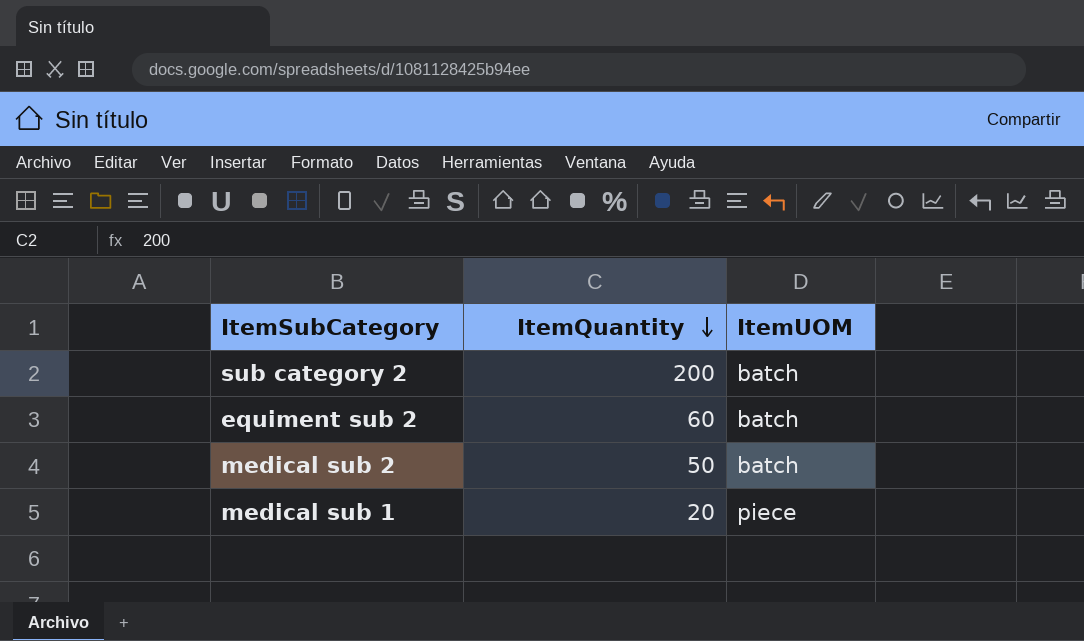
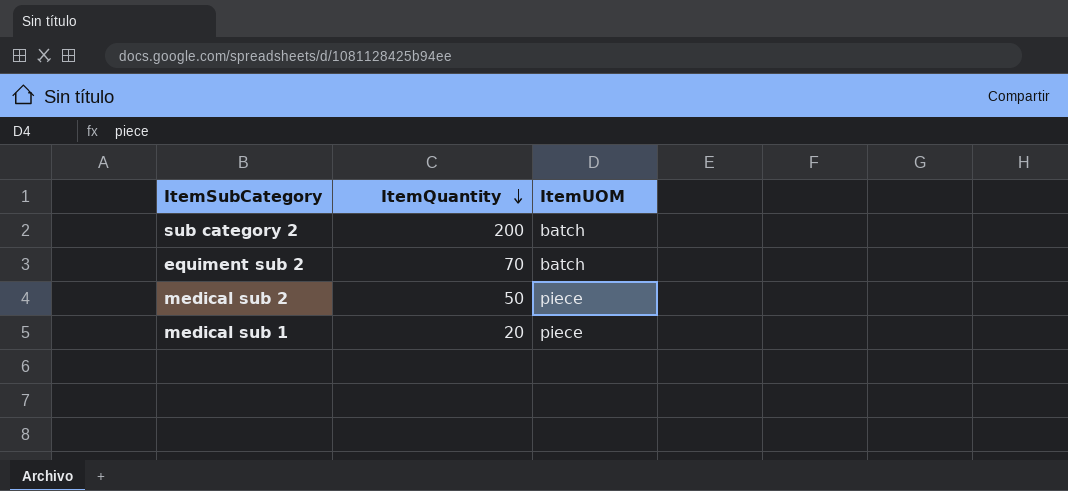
equiment sub 2 | ItemQuantity: 60 -> 70
medical sub 2 | ItemUOM: batch -> piece

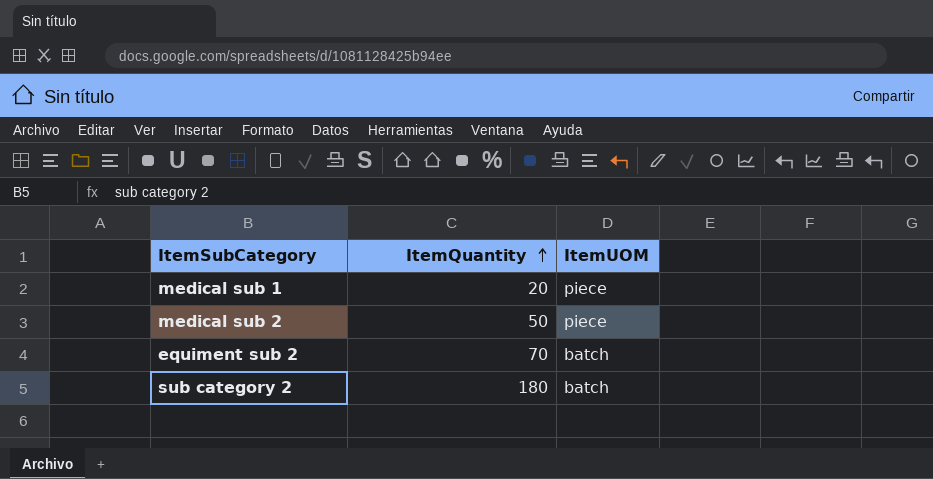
row order: ItemQuantity descending -> ItemQuantity ascending
sub category 2 | ItemQuantity: 200 -> 180

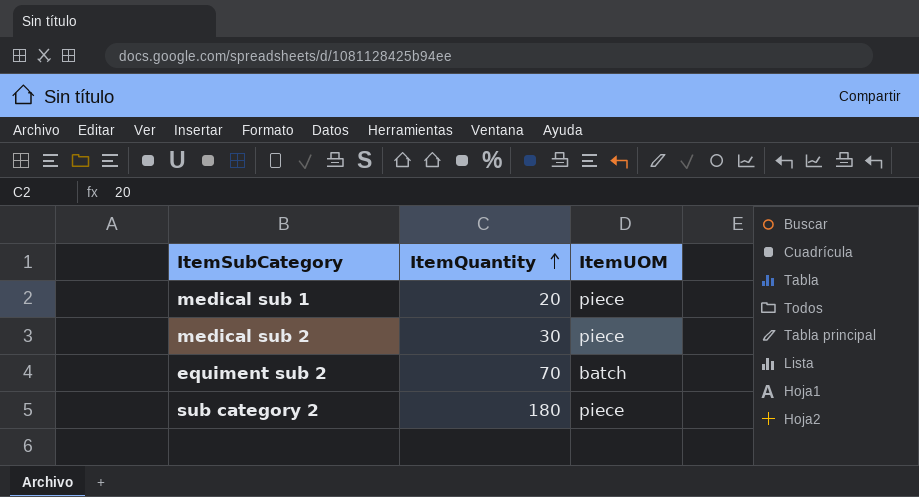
medical sub 2 | ItemQuantity: 50 -> 30
sub category 2 | ItemUOM: batch -> piece

